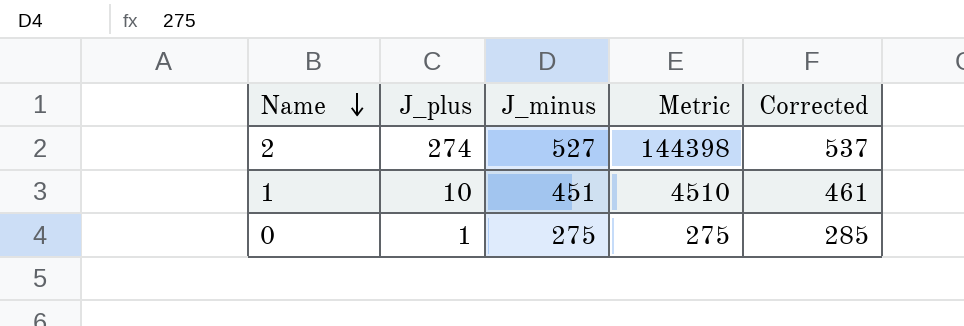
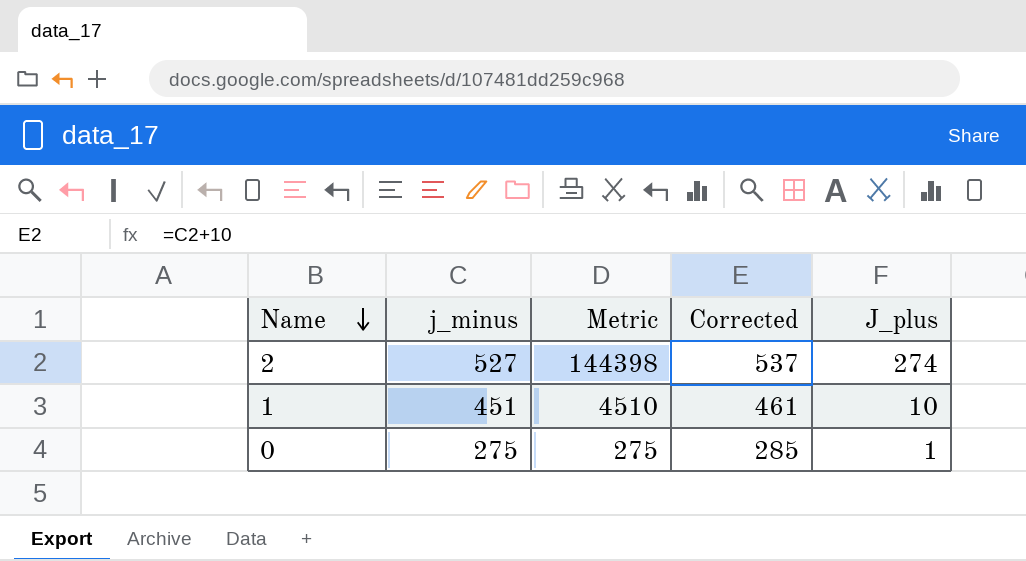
column name: J_minus -> j_minus
column J_plus | position: 2 -> 5

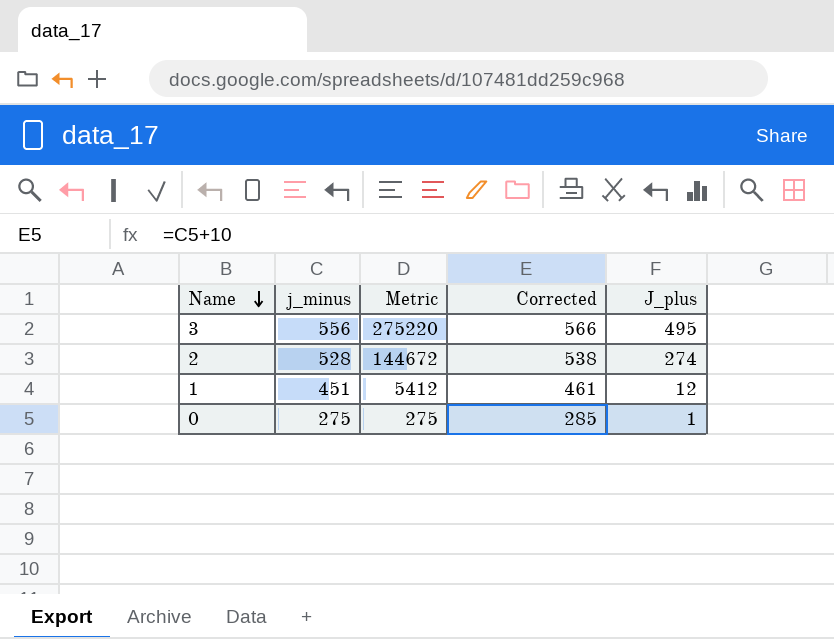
row 3: none -> 556 | 275220 | 566 | 495
2 | j_minus: 527 -> 528
2 | Metric: 144398 -> 144672
2 | Corrected: 537 -> 538
1 | Metric: 4510 -> 5412
1 | J_plus: 10 -> 12

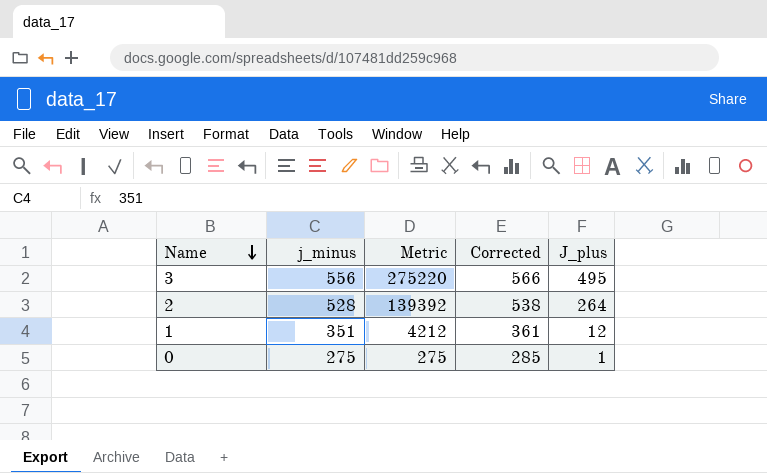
2 | Metric: 144672 -> 139392
2 | J_plus: 274 -> 264
1 | j_minus: 451 -> 351
1 | Metric: 5412 -> 4212
1 | Corrected: 461 -> 361

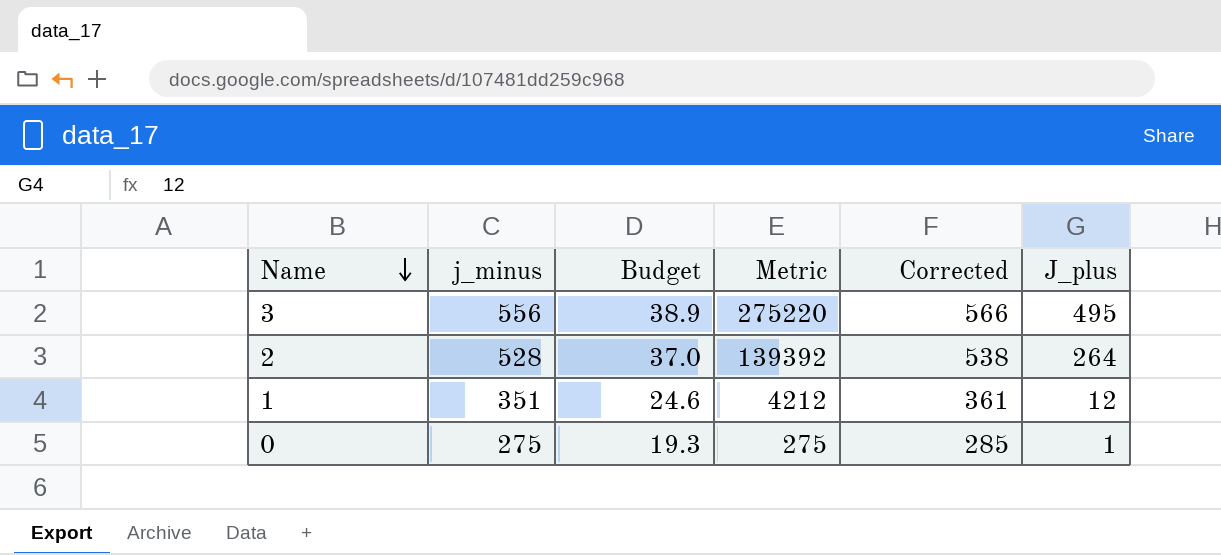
column Budget | formula: none -> [j_minus] * 0.07

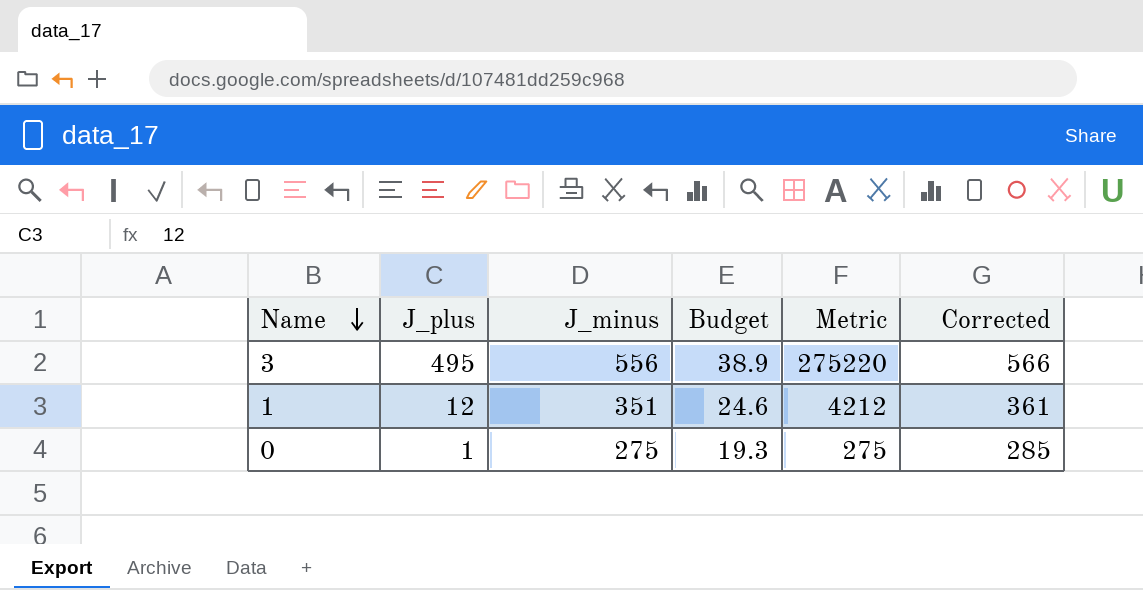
column J_plus | position: 6 -> 2
column name: j_minus -> J_minus
row 2: 528 | 37.0 | 139392 | 538 | 264 -> none

